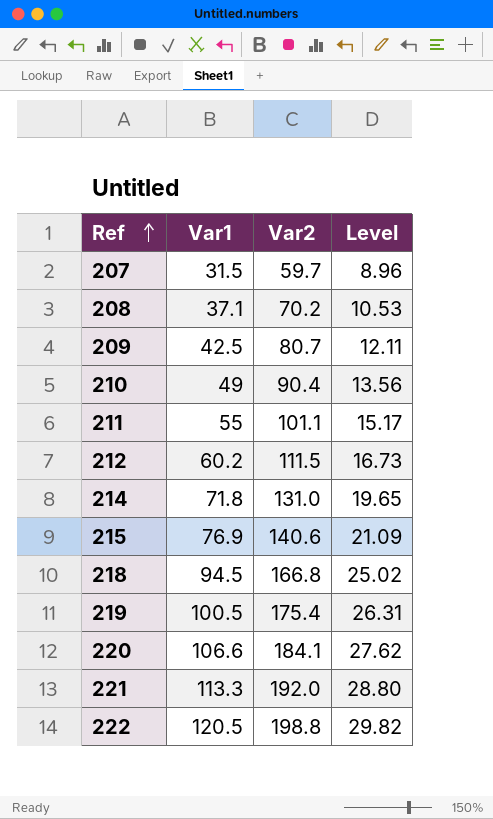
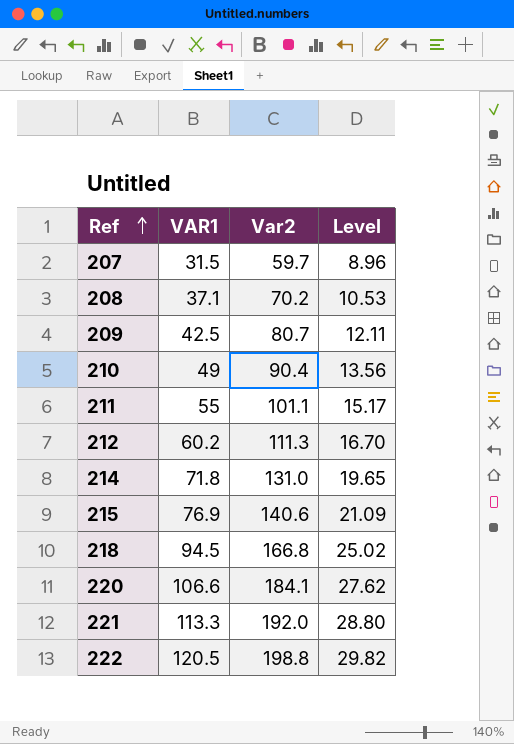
column name: Var1 -> VAR1
row 219: 100.5 | 175.4 | 26.31 -> none
212 | Var2: 111.5 -> 111.3
212 | Level: 16.73 -> 16.70

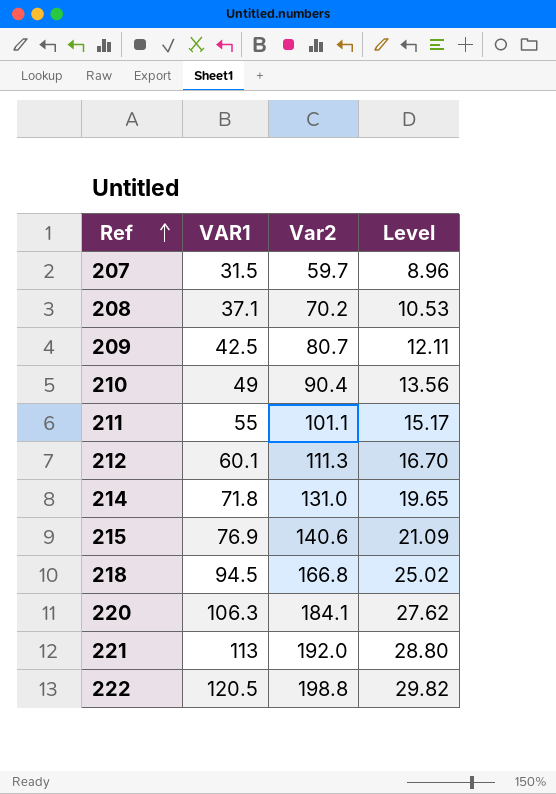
212 | VAR1: 60.2 -> 60.1
220 | VAR1: 106.6 -> 106.3
221 | VAR1: 113.3 -> 113

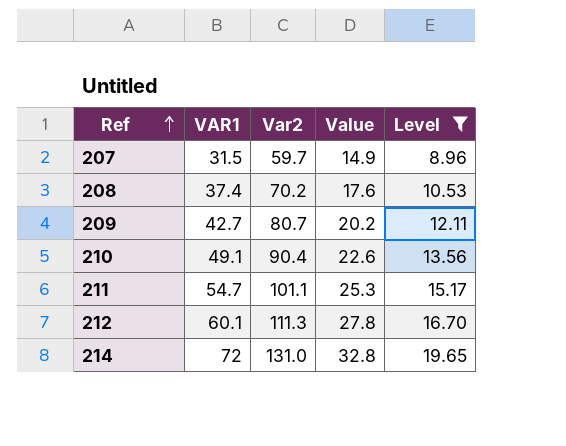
filter: none -> Level <= 19.65
column Value | formula: none -> [Var2] * 0.25
208 | VAR1: 37.1 -> 37.4
209 | VAR1: 42.5 -> 42.7
210 | VAR1: 49 -> 49.1
211 | VAR1: 55 -> 54.7
214 | VAR1: 71.8 -> 72

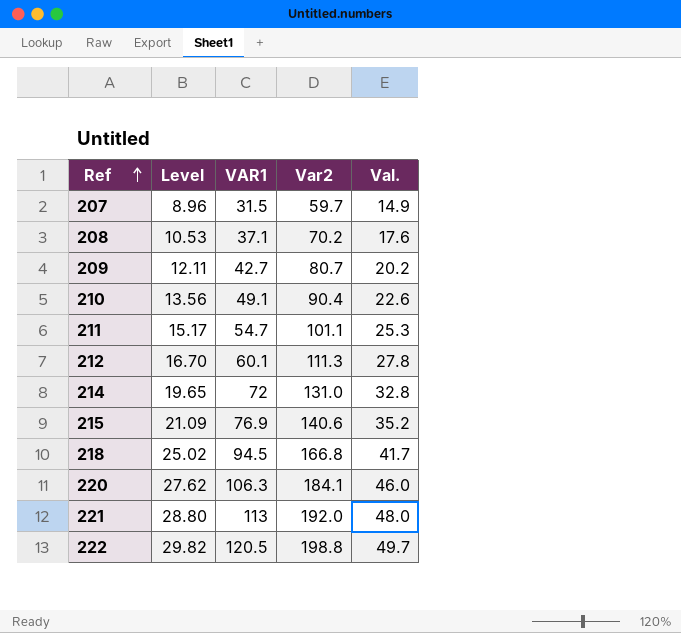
filter: Level <= 19.65 -> none
column Level | position: 5 -> 2
column name: Value -> Val.
208 | VAR1: 37.4 -> 37.1

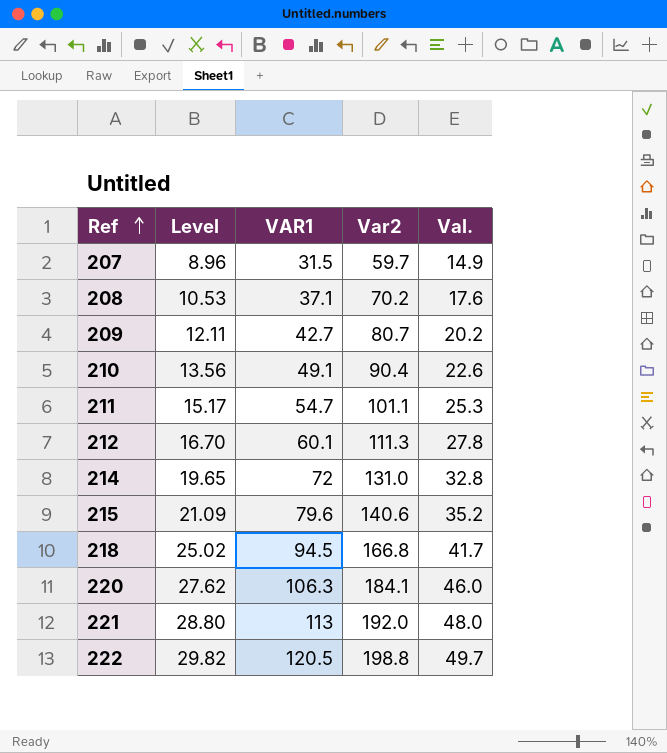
215 | VAR1: 76.9 -> 79.6

